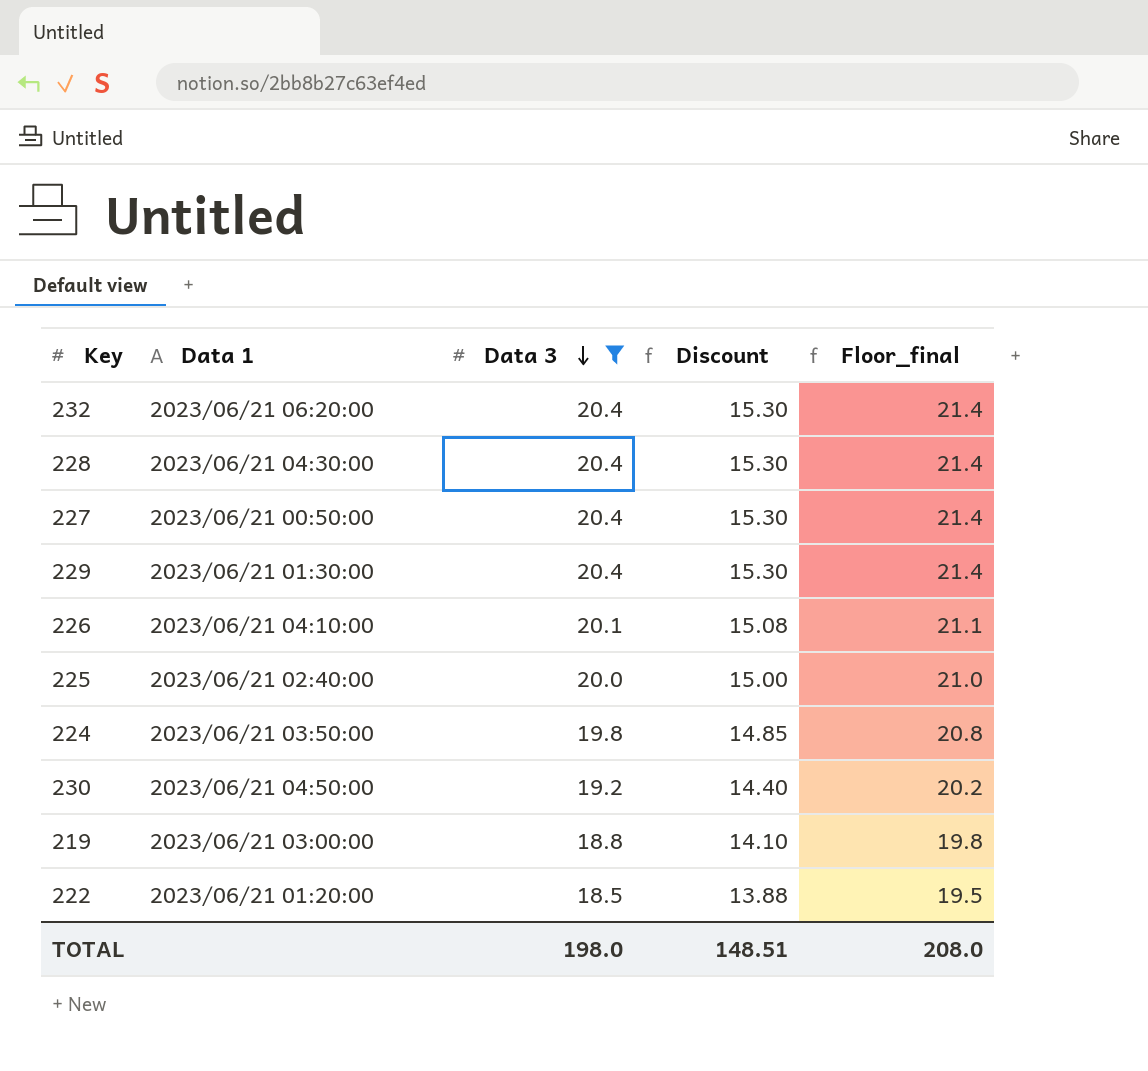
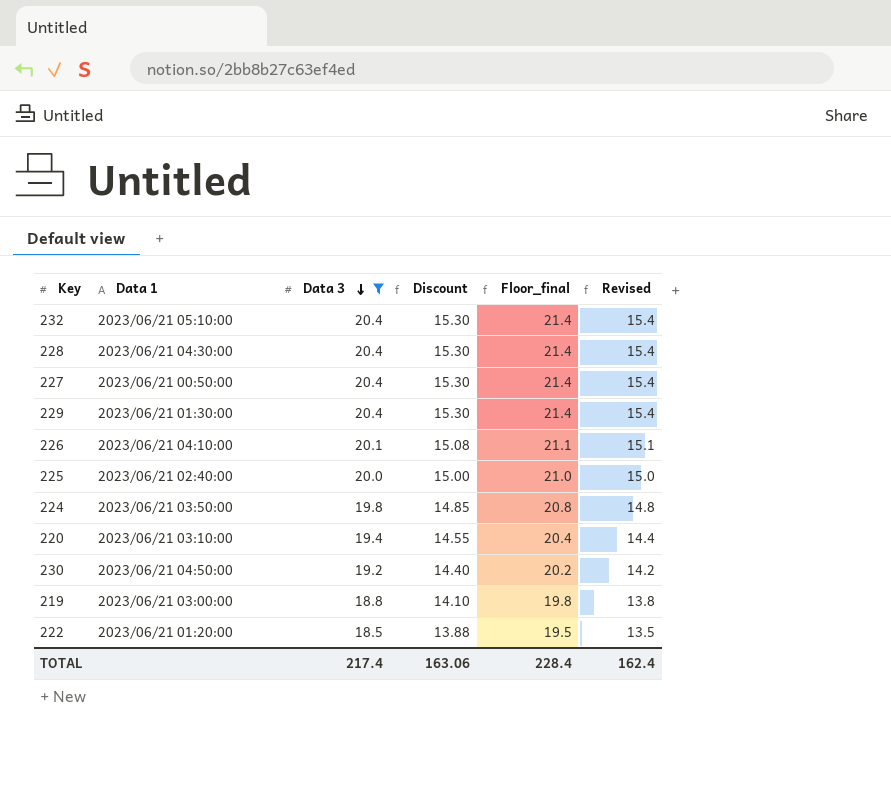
column Revised | formula: none -> [Data 3] - 5
232 | Data 1: 2023/06/21 06:20:00 -> 2023/06/21 05:10:00
row 220: none -> 2023/06/21 03:10:00 | 19.4 | 14.55 | 20.4 | 14.4
TOTAL | Data 3: 198.0 -> 217.4
TOTAL | Discount: 148.51 -> 163.06
TOTAL | Floor_final: 208.0 -> 228.4

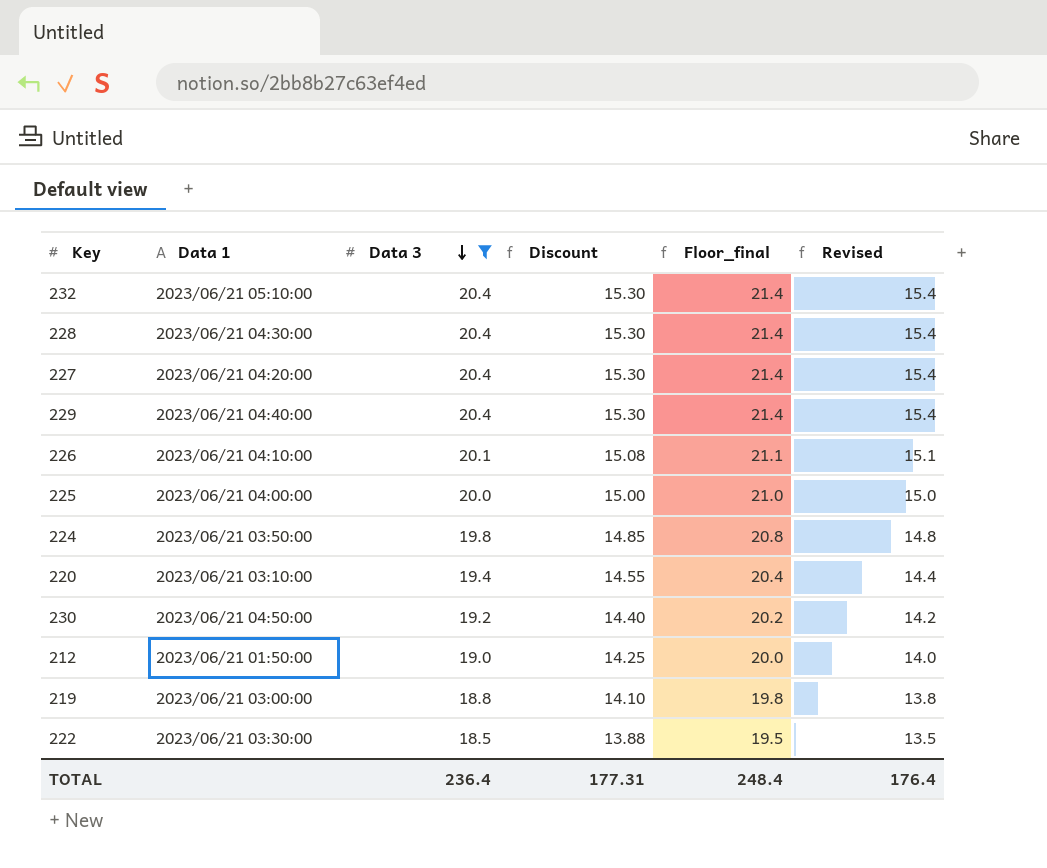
227 | Data 1: 2023/06/21 00:50:00 -> 2023/06/21 04:20:00
229 | Data 1: 2023/06/21 01:30:00 -> 2023/06/21 04:40:00
225 | Data 1: 2023/06/21 02:40:00 -> 2023/06/21 04:00:00
row 212: none -> 2023/06/21 01:50:00 | 19.0 | 14.25 | 20.0 | 14.0
222 | Data 1: 2023/06/21 01:20:00 -> 2023/06/21 03:30:00
TOTAL | Data 3: 217.4 -> 236.4
TOTAL | Discount: 163.06 -> 177.31
TOTAL | Floor_final: 228.4 -> 248.4
TOTAL | Revised: 162.4 -> 176.4

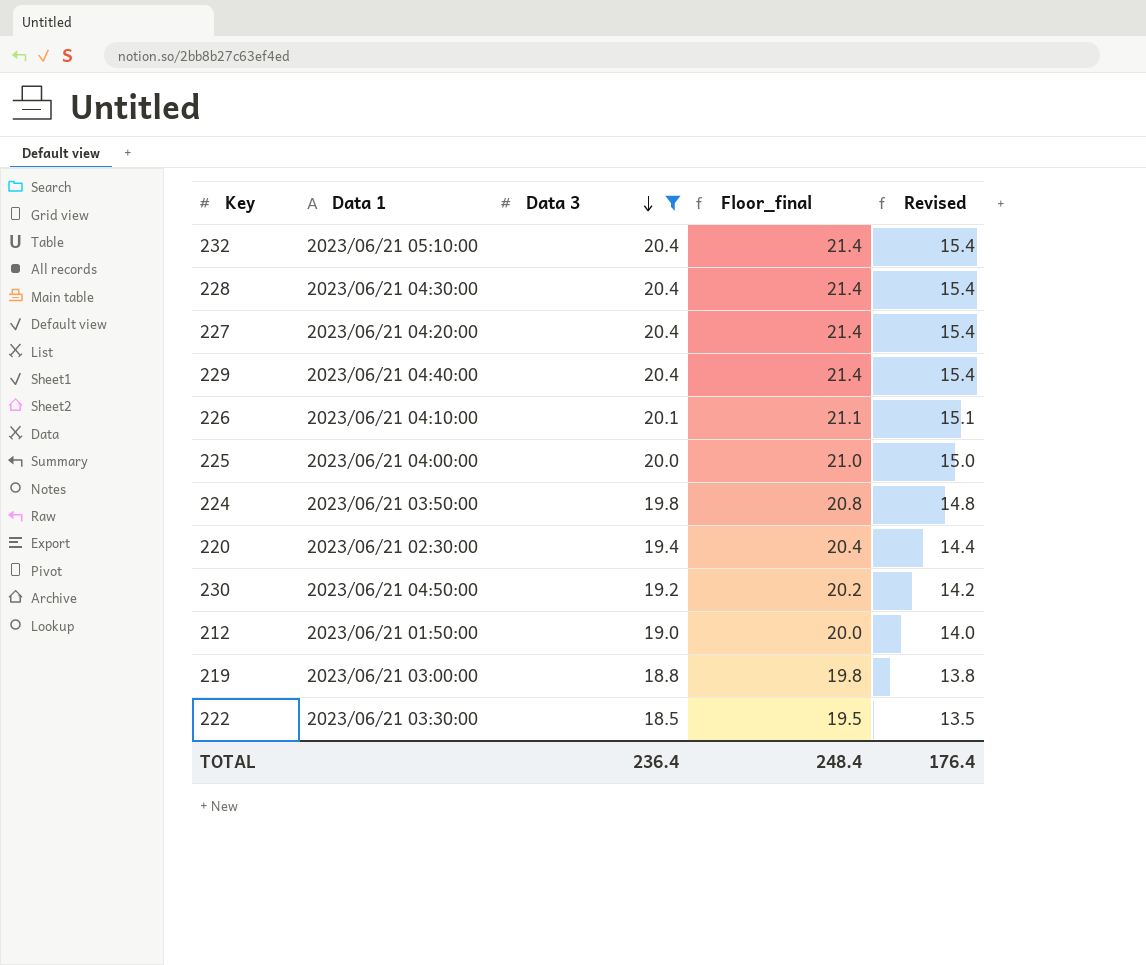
column Discount | formula: [Data 3] * 0.75 -> none
220 | Data 1: 2023/06/21 03:10:00 -> 2023/06/21 02:30:00

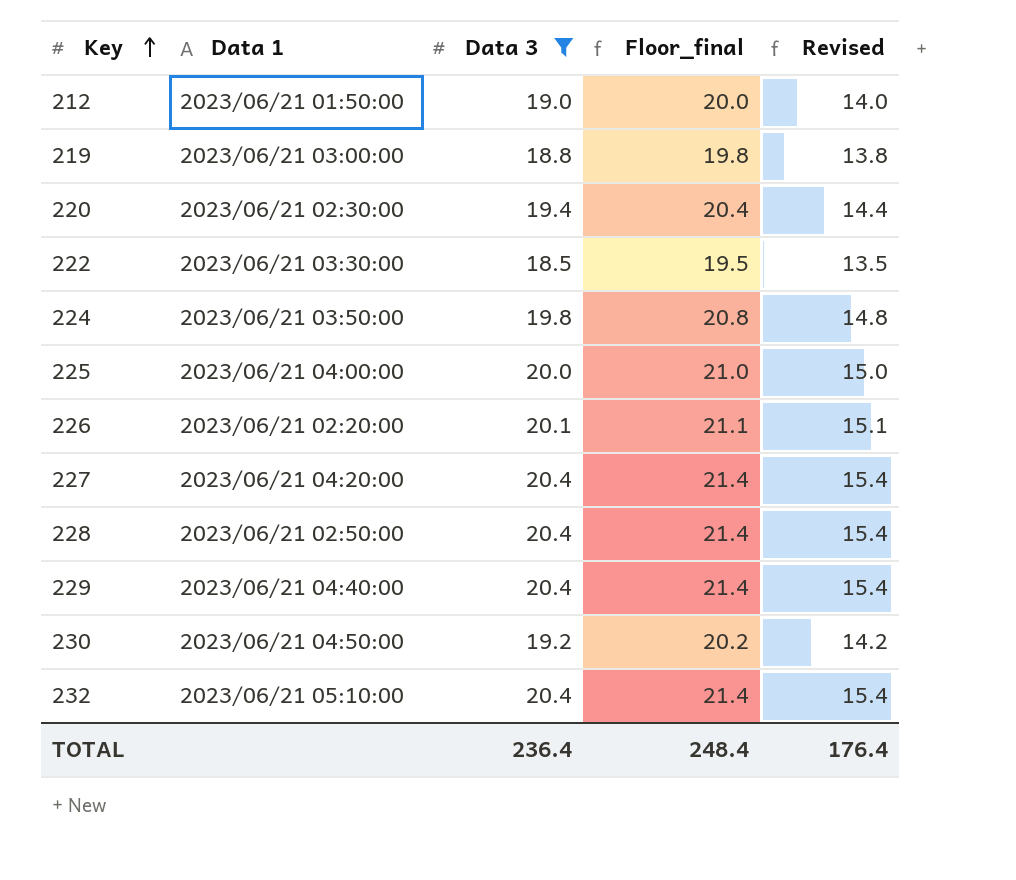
row order: Data 3 descending -> Key ascending
226 | Data 1: 2023/06/21 04:10:00 -> 2023/06/21 02:20:00
228 | Data 1: 2023/06/21 04:30:00 -> 2023/06/21 02:50:00

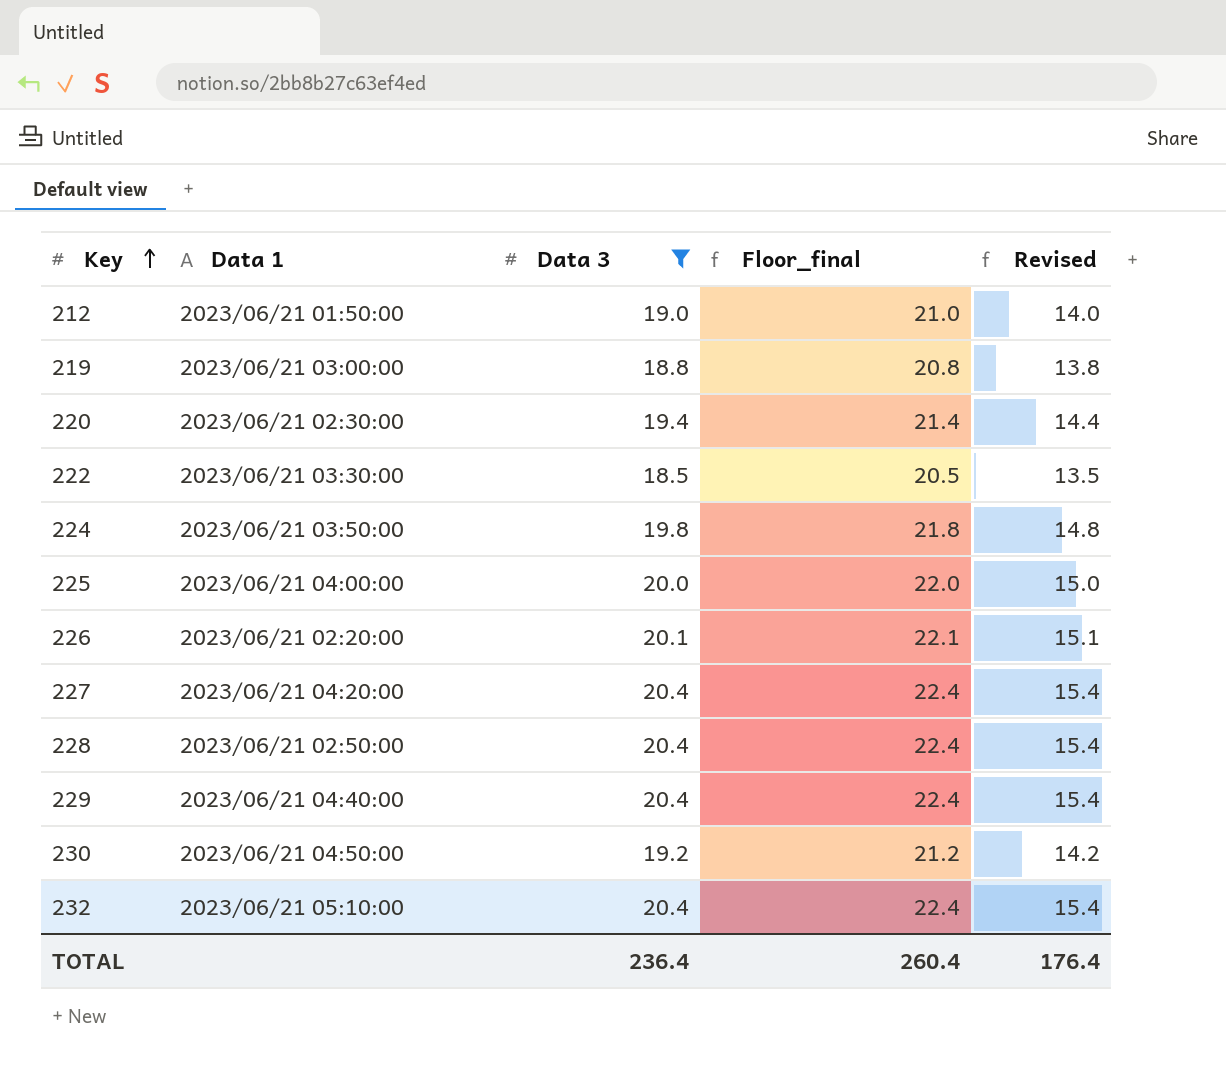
column Floor_final | formula: [Data 3] + 1 -> [Data 3] + 2
TOTAL | Floor_final: 248.4 -> 260.4

